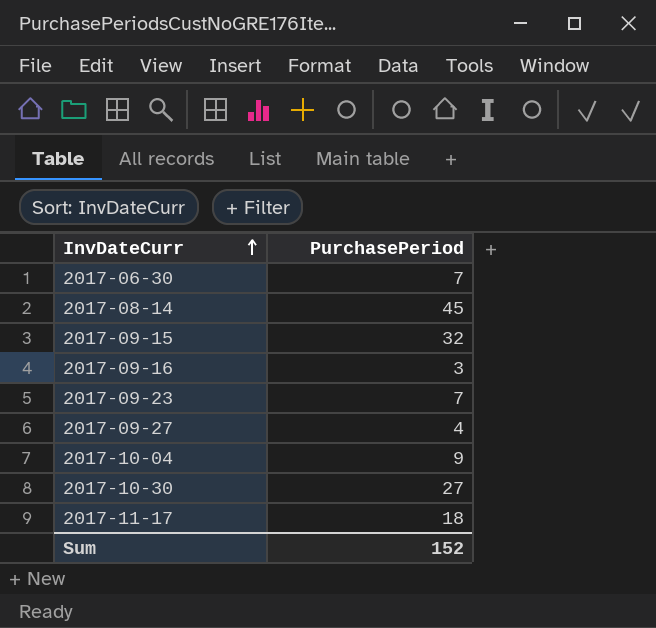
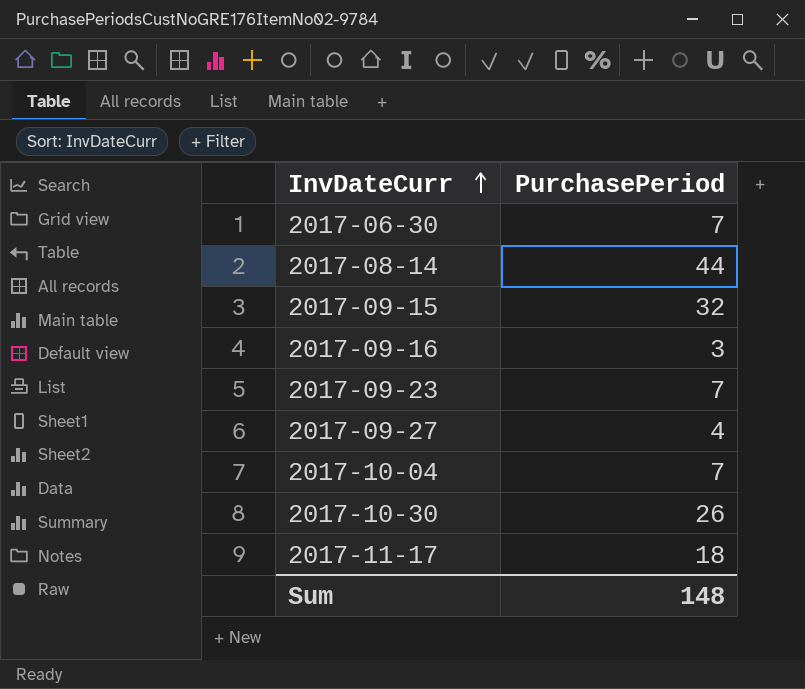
2017-08-14 | PurchasePeriod: 45 -> 44
2017-10-04 | PurchasePeriod: 9 -> 7
2017-10-30 | PurchasePeriod: 27 -> 26
Sum | PurchasePeriod: 152 -> 148

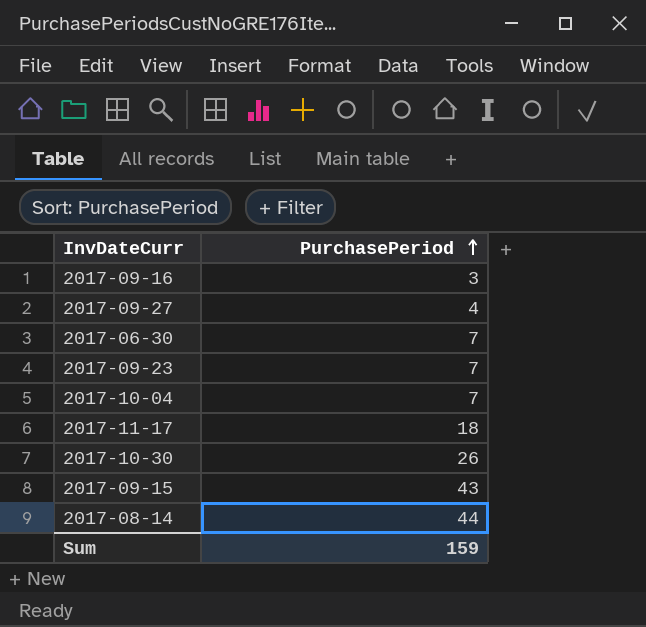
row order: InvDateCurr ascending -> PurchasePeriod ascending
2017-09-15 | PurchasePeriod: 32 -> 43
Sum | PurchasePeriod: 148 -> 159

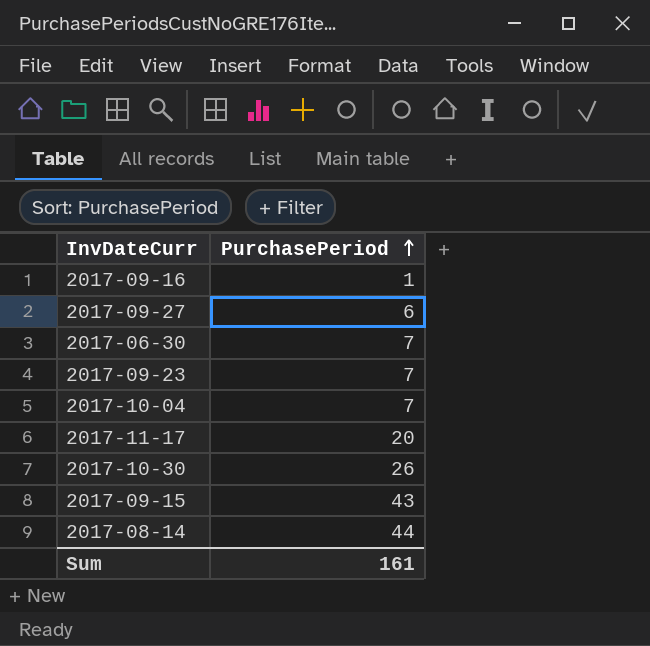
2017-09-16 | PurchasePeriod: 3 -> 1
2017-09-27 | PurchasePeriod: 4 -> 6
2017-11-17 | PurchasePeriod: 18 -> 20
Sum | PurchasePeriod: 159 -> 161

